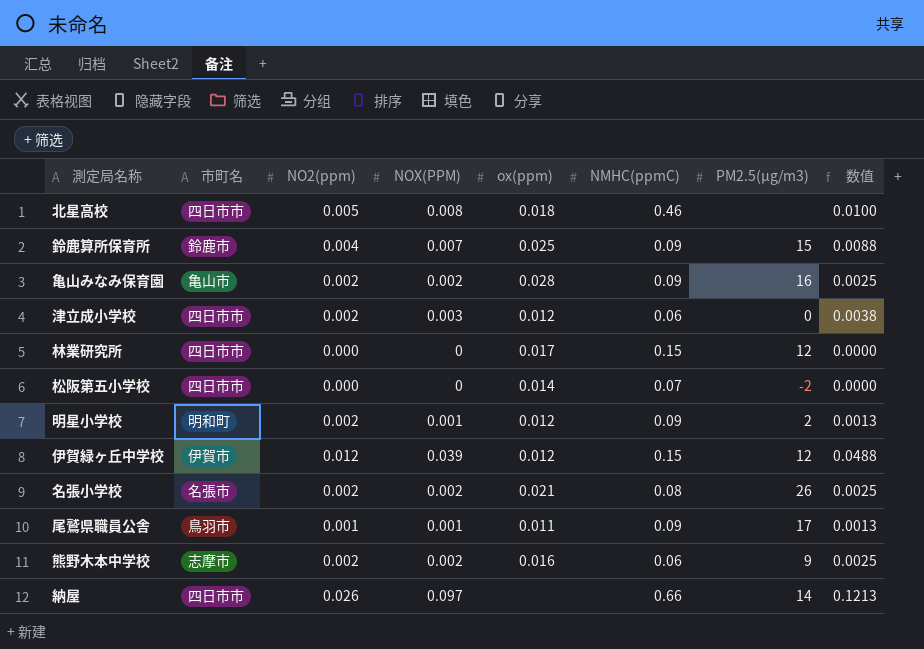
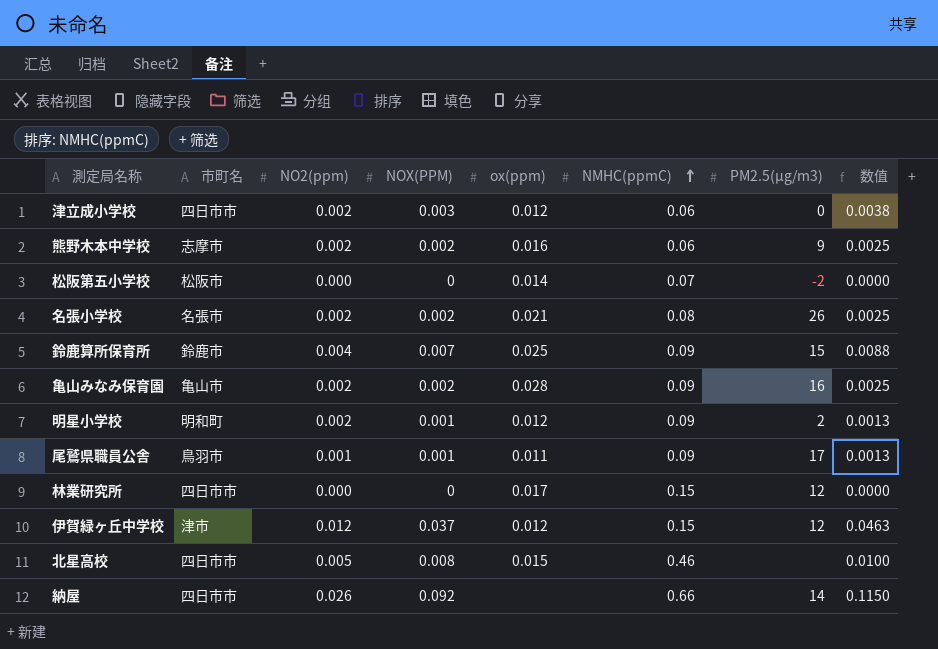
row order: none -> NMHC(ppmC) ascending
松阪第五小学校 | 市町名: 四日市市 -> 松阪市
伊賀緑ヶ丘中学校 | 市町名: 伊賀市 -> 津市
伊賀緑ヶ丘中学校 | NOX(PPM): 0.039 -> 0.037
伊賀緑ヶ丘中学校 | 数值: 0.0488 -> 0.0463
北星高校 | ox(ppm): 0.018 -> 0.015
納屋 | NOX(PPM): 0.097 -> 0.092
納屋 | 数值: 0.1213 -> 0.1150

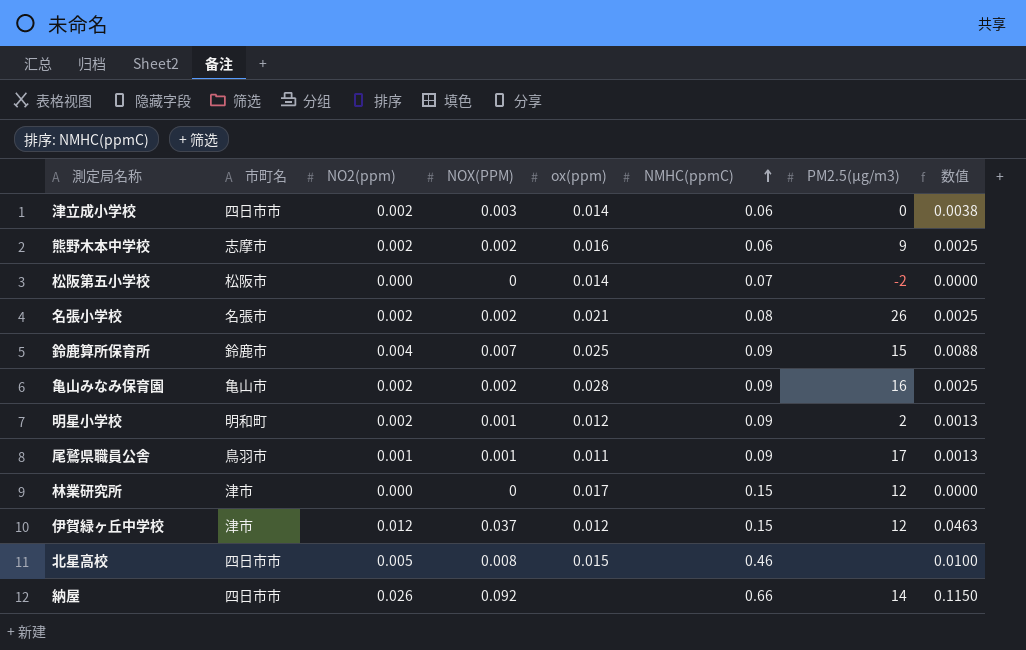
津立成小学校 | ox(ppm): 0.012 -> 0.014
林業研究所 | 市町名: 四日市市 -> 津市

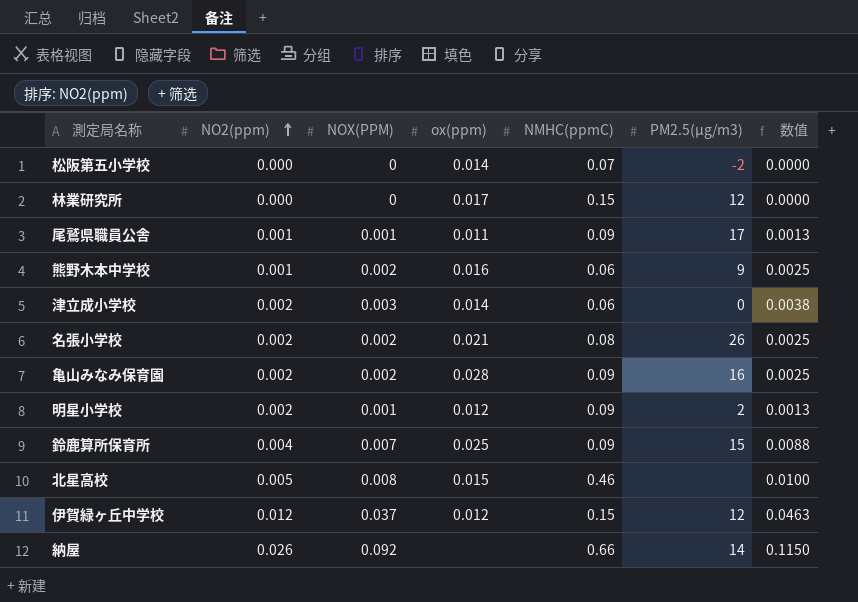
row order: NMHC(ppmC) ascending -> NO2(ppm) ascending
column 市町名 | position: 2 -> none
熊野木本中学校 | NO2(ppm): 0.002 -> 0.001

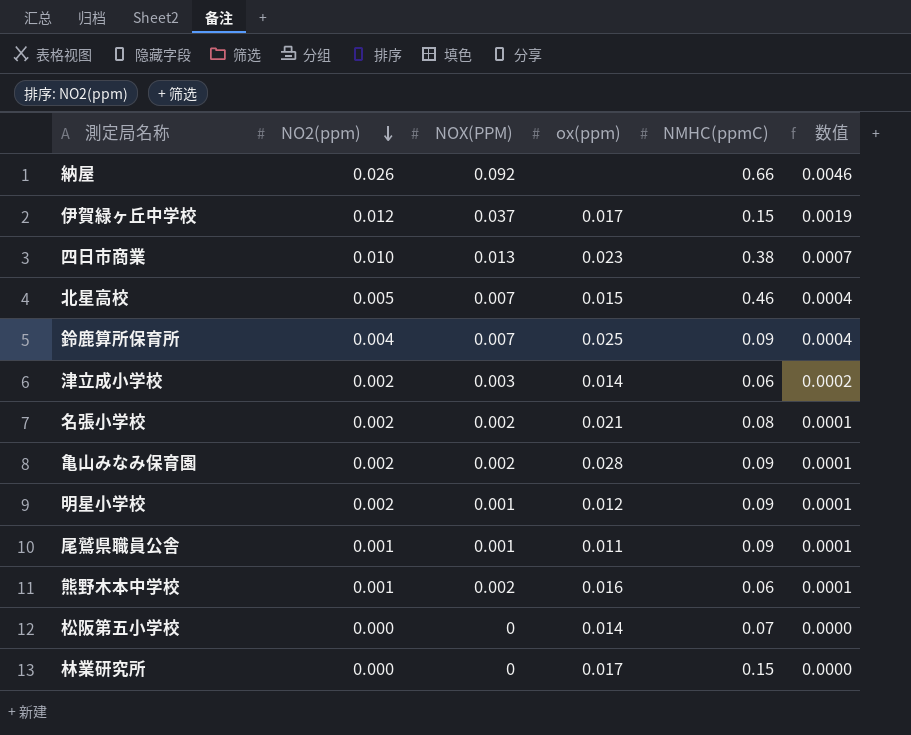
row order: NO2(ppm) ascending -> NO2(ppm) descending
column PM2.5(μg/m3) | position: 6 -> none
column 数值 | formula: [NOX(PPM)] * 1.25 -> [NOX(PPM)] * 0.05
伊賀緑ヶ丘中学校 | ox(ppm): 0.012 -> 0.017
row 四日市商業: none -> 0.010 | 0.013 | 0.023 | 0.38 | 0.0007
北星高校 | NOX(PPM): 0.008 -> 0.007

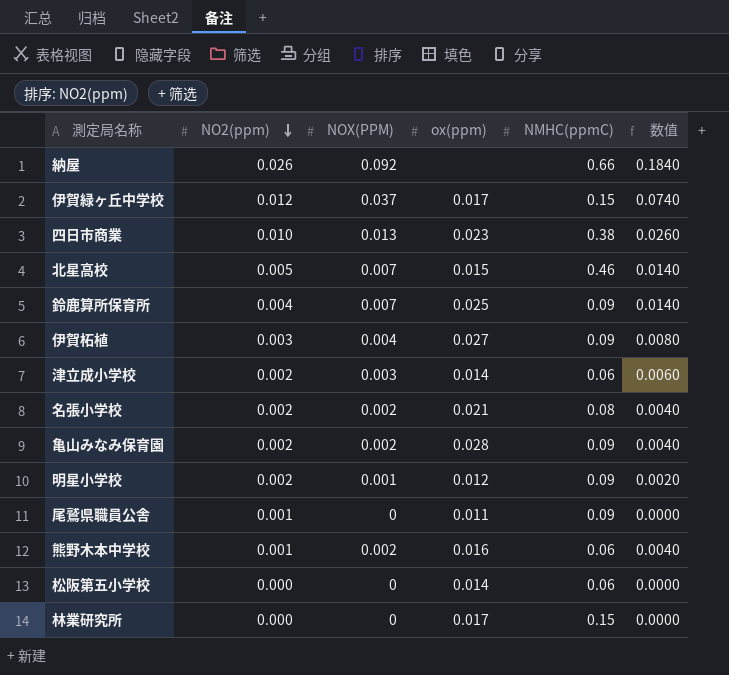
column 数值 | formula: [NOX(PPM)] * 0.05 -> [NOX(PPM)] * 2
row 伊賀柘植: none -> 0.003 | 0.004 | 0.027 | 0.09 | 0.0080
尾鷲県職員公舎 | NOX(PPM): 0.001 -> 0
松阪第五小学校 | NMHC(ppmC): 0.07 -> 0.06

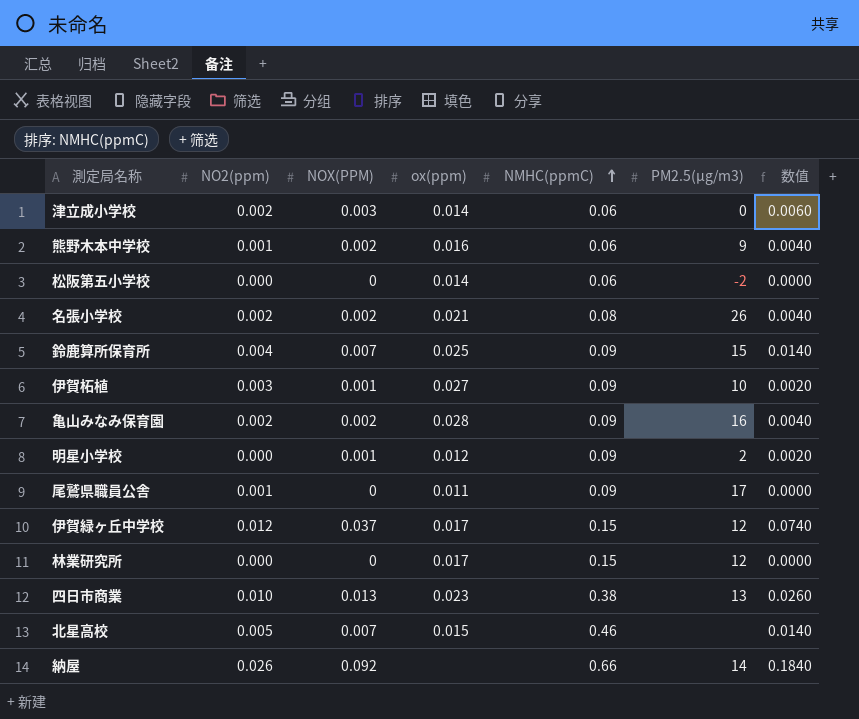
row order: NO2(ppm) descending -> NMHC(ppmC) ascending
column PM2.5(μg/m3) | position: none -> 6
伊賀柘植 | NOX(PPM): 0.004 -> 0.001
伊賀柘植 | 数值: 0.0080 -> 0.0020
明星小学校 | NO2(ppm): 0.002 -> 0.000

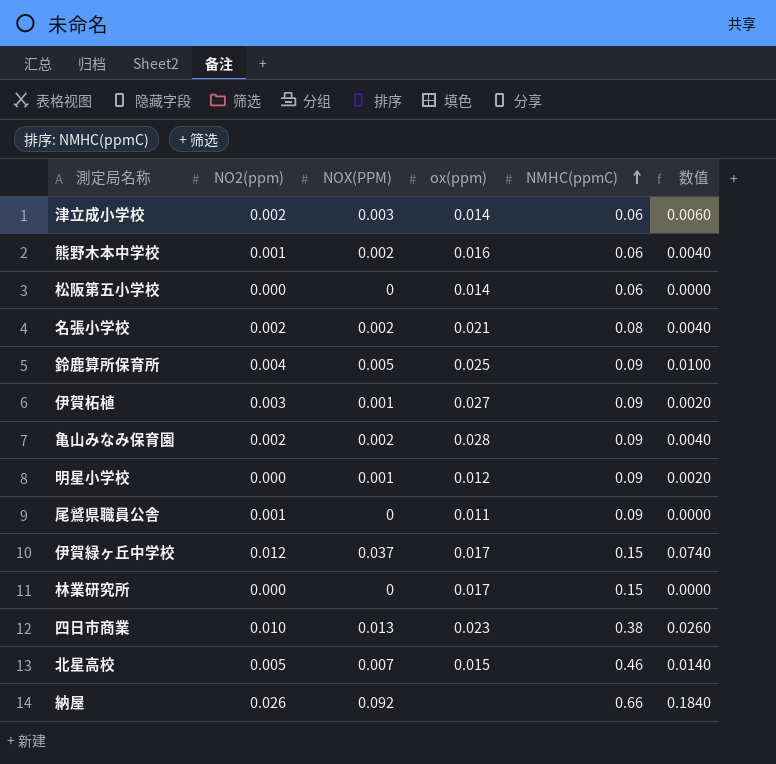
column PM2.5(μg/m3) | position: 6 -> none
鈴鹿算所保育所 | NOX(PPM): 0.007 -> 0.005
鈴鹿算所保育所 | 数值: 0.0140 -> 0.0100

